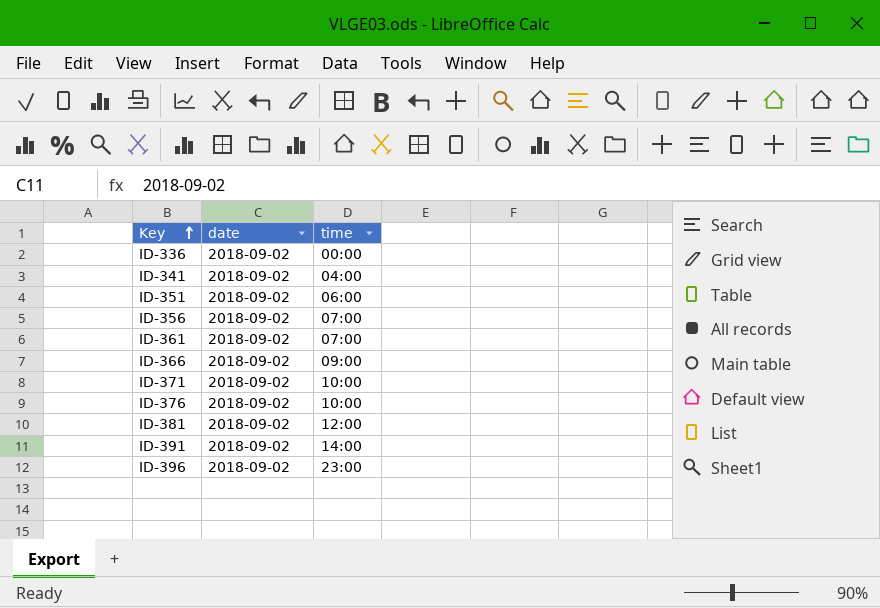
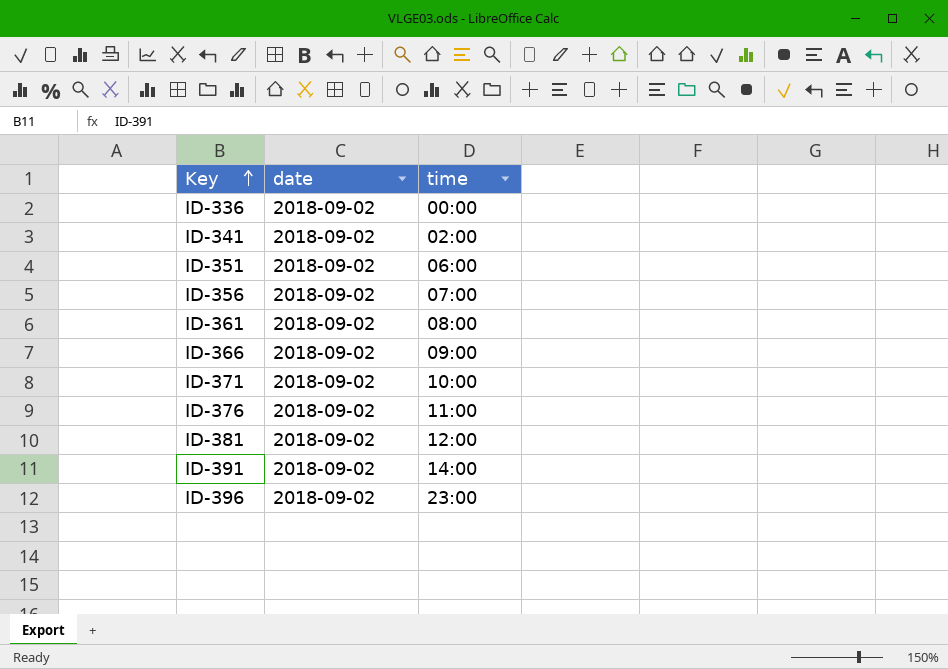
ID-341 | time: 04:00 -> 02:00
ID-361 | time: 07:00 -> 08:00
ID-376 | time: 10:00 -> 11:00

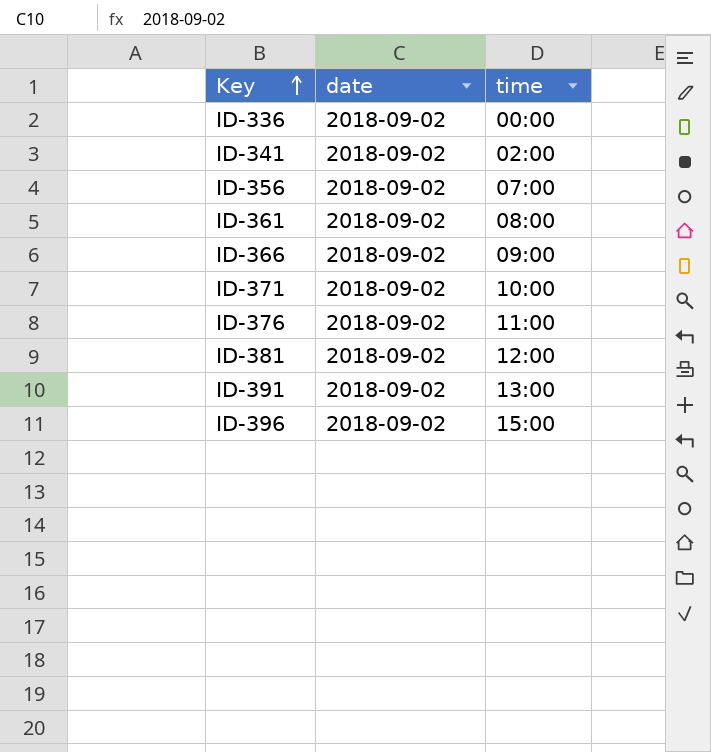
row ID-351: 2018-09-02 | 06:00 -> none
ID-391 | time: 14:00 -> 13:00
ID-396 | time: 23:00 -> 15:00

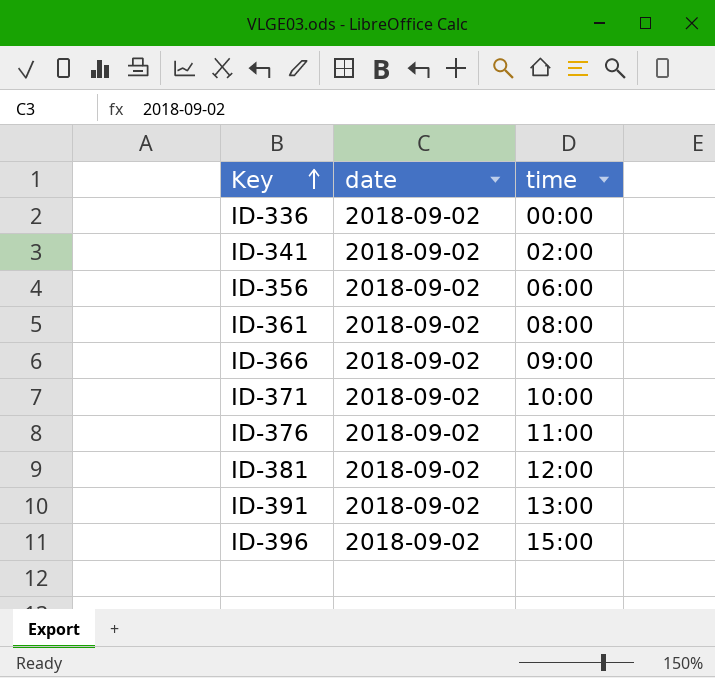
ID-356 | time: 07:00 -> 06:00

